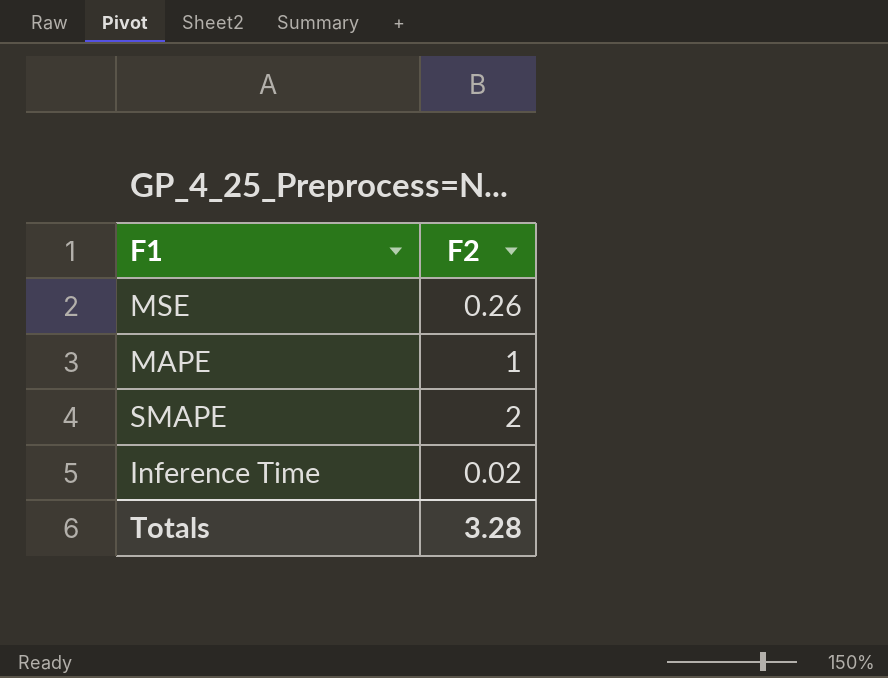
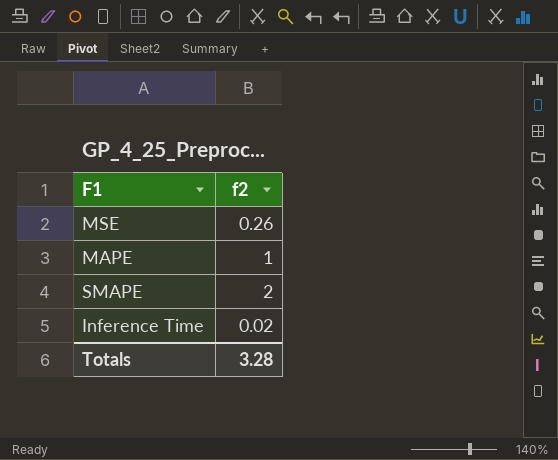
column name: F2 -> f2

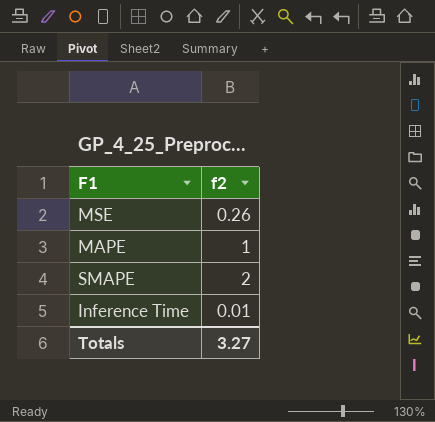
Inference Time | f2: 0.02 -> 0.01
Totals | f2: 3.28 -> 3.27

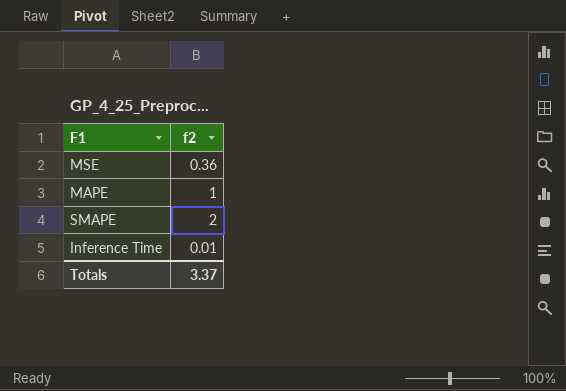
MSE | f2: 0.26 -> 0.36
Totals | f2: 3.27 -> 3.37

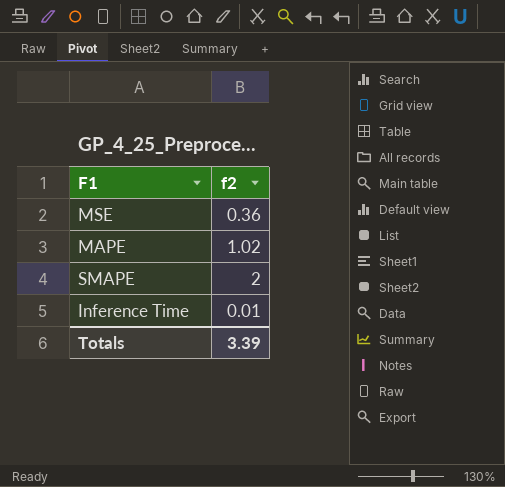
MAPE | f2: 1 -> 1.02
Totals | f2: 3.37 -> 3.39

